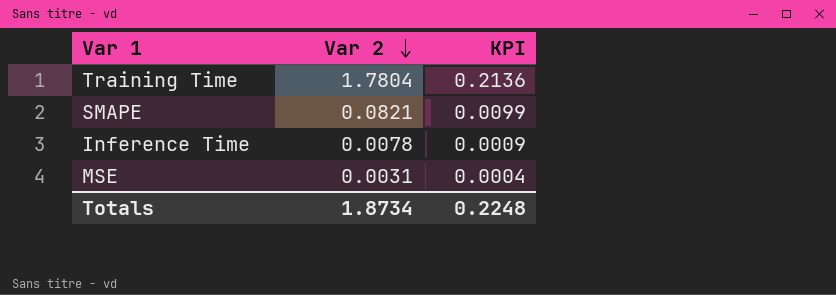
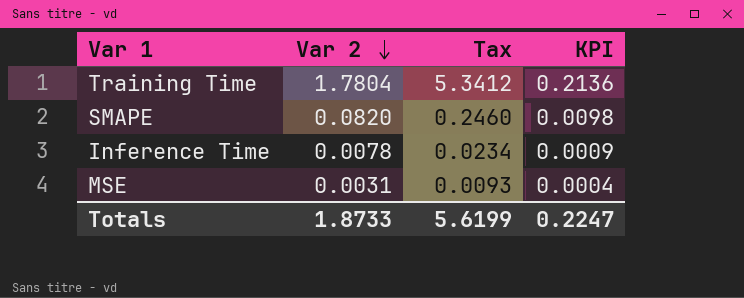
column Tax | formula: none -> [Var 2] * 3
SMAPE | Var 2: 0.0821 -> 0.0820
SMAPE | KPI: 0.0099 -> 0.0098
Totals | Var 2: 1.8734 -> 1.8733
Totals | KPI: 0.2248 -> 0.2247

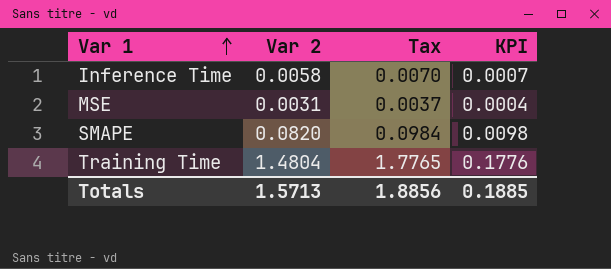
row order: Var 2 descending -> Var 1 ascending
column Tax | formula: [Var 2] * 3 -> [Var 2] * 1.2
Inference Time | Var 2: 0.0078 -> 0.0058
Inference Time | KPI: 0.0009 -> 0.0007
Training Time | Var 2: 1.7804 -> 1.4804
Training Time | KPI: 0.2136 -> 0.1776
Totals | Var 2: 1.8733 -> 1.5713
Totals | Tax: 5.6199 -> 1.8856
Totals | KPI: 0.2247 -> 0.1885

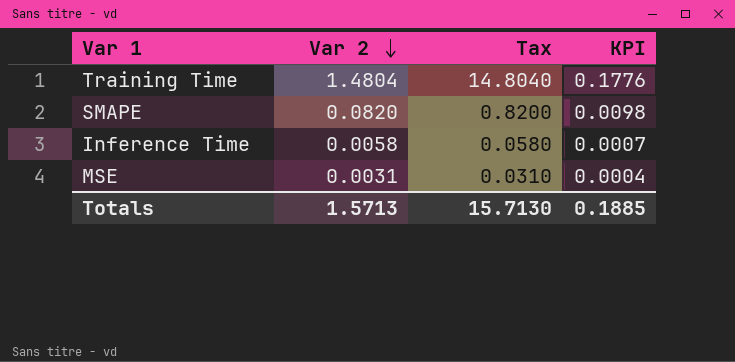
row order: Var 1 ascending -> Var 2 descending
column Tax | formula: [Var 2] * 1.2 -> [Var 2] * 10
Totals | Tax: 1.8856 -> 15.7130

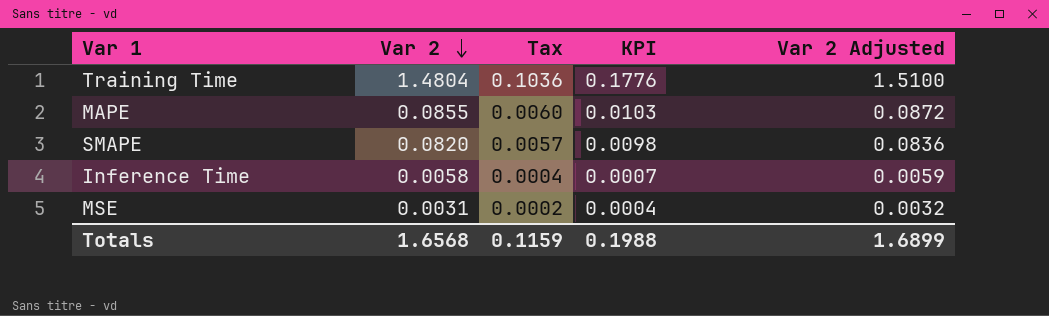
column Tax | formula: [Var 2] * 10 -> [Var 2] * 0.07
column Var 2 Adjusted | formula: none -> [Var 2] * 1.02
row MAPE: none -> 0.0855 | 0.0060 | 0.0103 | 0.0872
Totals | Var 2: 1.5713 -> 1.6568
Totals | Tax: 15.7130 -> 0.1159
Totals | KPI: 0.1885 -> 0.1988

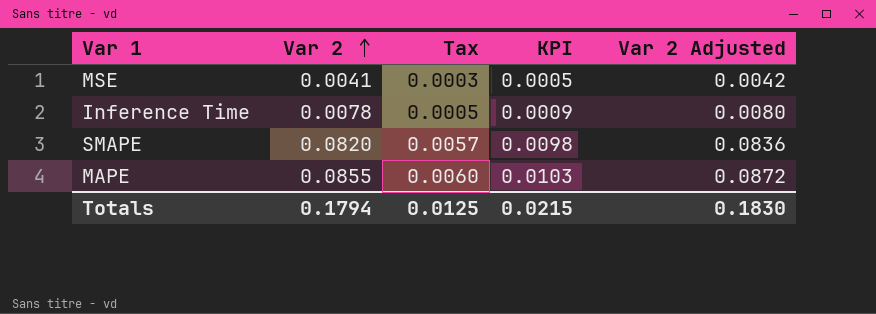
row order: Var 2 descending -> Var 2 ascending
row Training Time: 1.4804 | 0.1036 | 0.1776 | 1.5100 -> none
MSE | Var 2: 0.0031 -> 0.0041
MSE | Tax: 0.0002 -> 0.0003
MSE | KPI: 0.0004 -> 0.0005
MSE | Var 2 Adjusted: 0.0032 -> 0.0042
Inference Time | Var 2: 0.0058 -> 0.0078
Inference Time | Tax: 0.0004 -> 0.0005
Inference Time | KPI: 0.0007 -> 0.0009
Inference Time | Var 2 Adjusted: 0.0059 -> 0.0080
Totals | Var 2: 1.6568 -> 0.1794
Totals | Tax: 0.1159 -> 0.0125
Totals | KPI: 0.1988 -> 0.0215
Totals | Var 2 Adjusted: 1.6899 -> 0.1830

